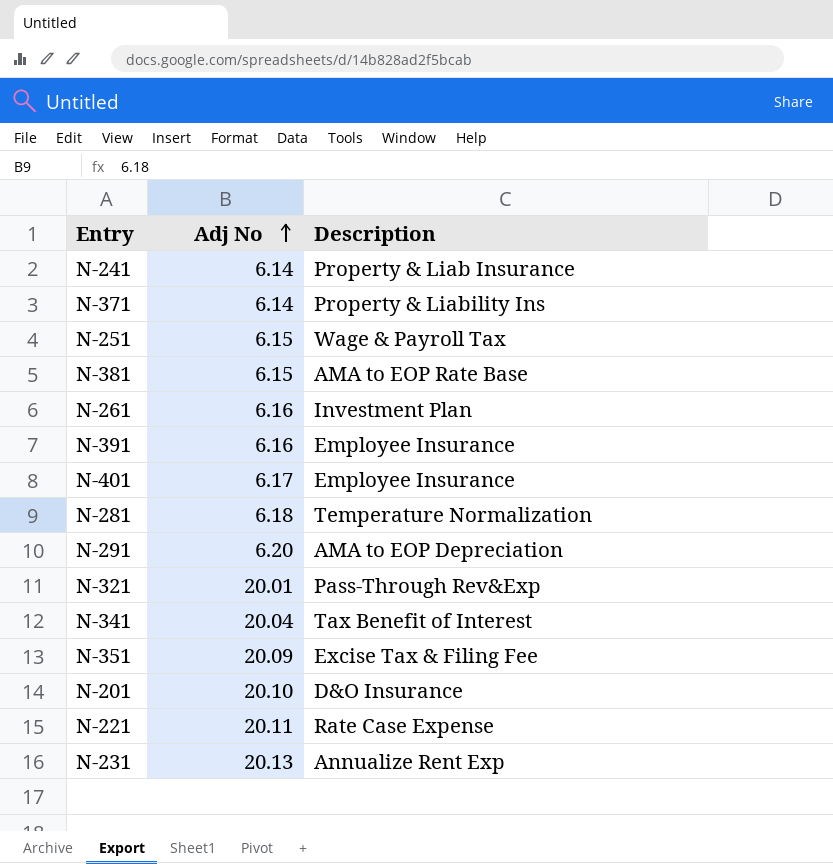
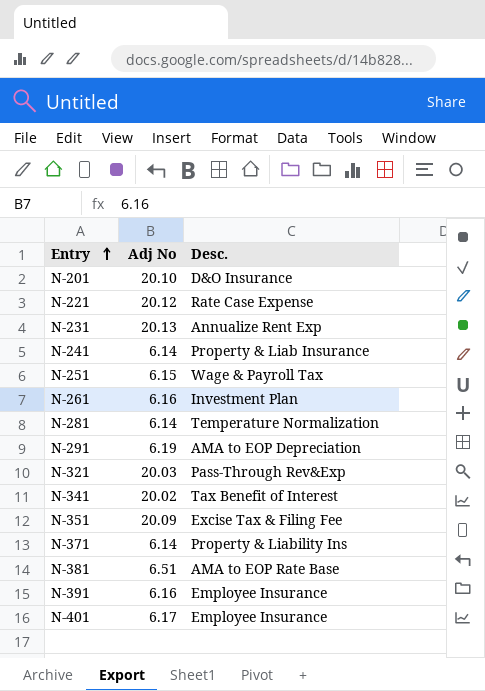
row order: Adj No ascending -> Entry ascending
column name: Description -> Desc.
N-221 | Adj No: 20.11 -> 20.12
N-281 | Adj No: 6.18 -> 6.14
N-291 | Adj No: 6.20 -> 6.19
N-321 | Adj No: 20.01 -> 20.03
N-341 | Adj No: 20.04 -> 20.02
N-381 | Adj No: 6.15 -> 6.51

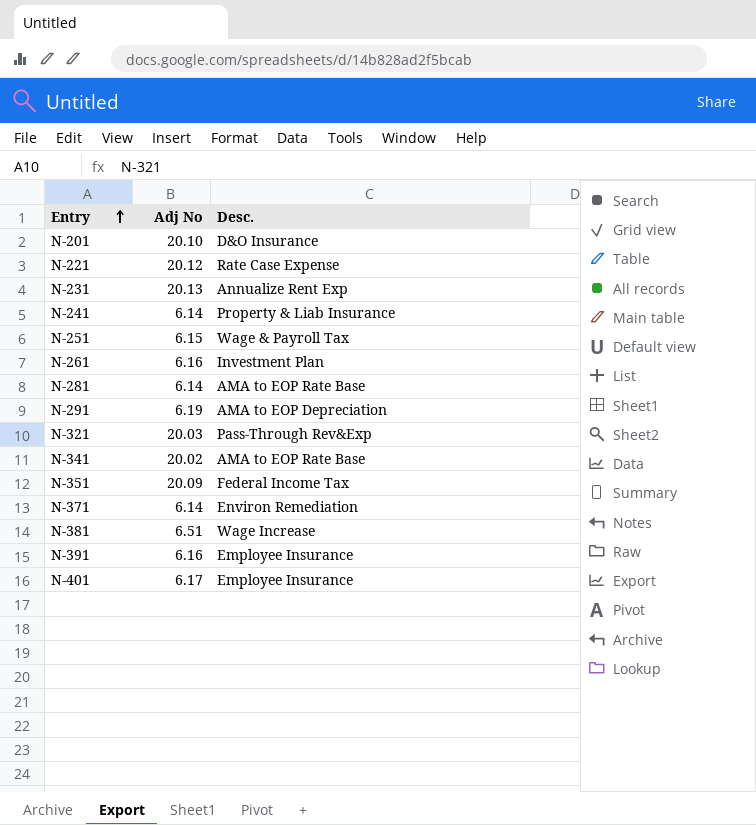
N-281 | Desc.: Temperature Normalization -> AMA to EOP Rate Base
N-341 | Desc.: Tax Benefit of Interest -> AMA to EOP Rate Base
N-351 | Desc.: Excise Tax & Filing Fee -> Federal Income Tax
N-371 | Desc.: Property & Liability Ins -> Environ Remediation
N-381 | Desc.: AMA to EOP Rate Base -> Wage Increase

